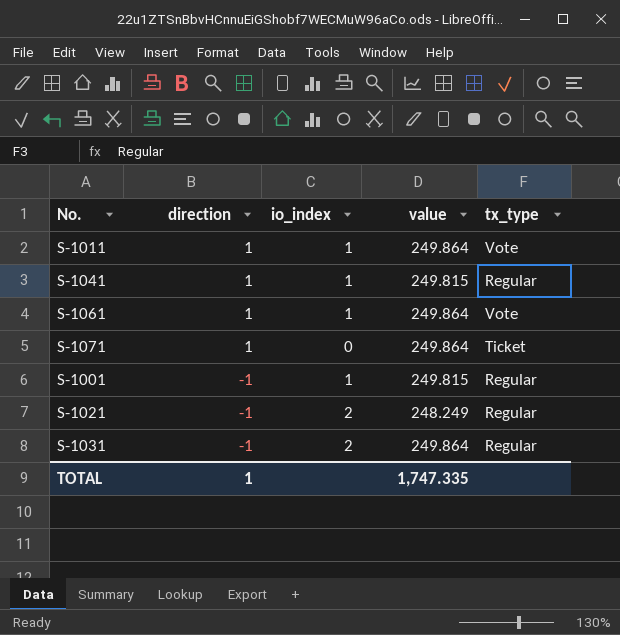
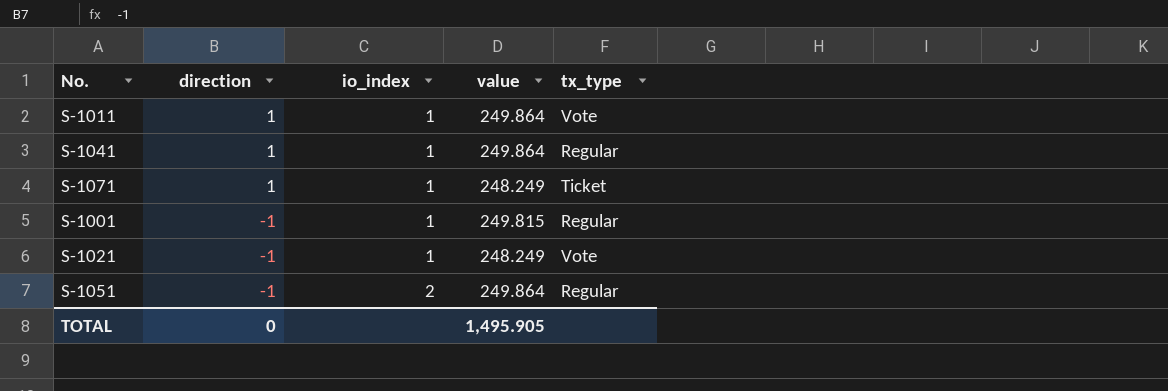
row S-1061: 1 | 1 | 249.864 | Vote -> none
row S-1031: -1 | 2 | 249.864 | Regular -> none
S-1041 | value: 249.815 -> 249.864
S-1071 | io_index: 0 -> 1
S-1071 | value: 249.864 -> 248.249
S-1021 | io_index: 2 -> 1
S-1021 | tx_type: Regular -> Vote
row S-1051: none -> -1 | 2 | 249.864 | Regular
TOTAL | direction: 1 -> 0
TOTAL | value: 1,747.335 -> 1,495.905

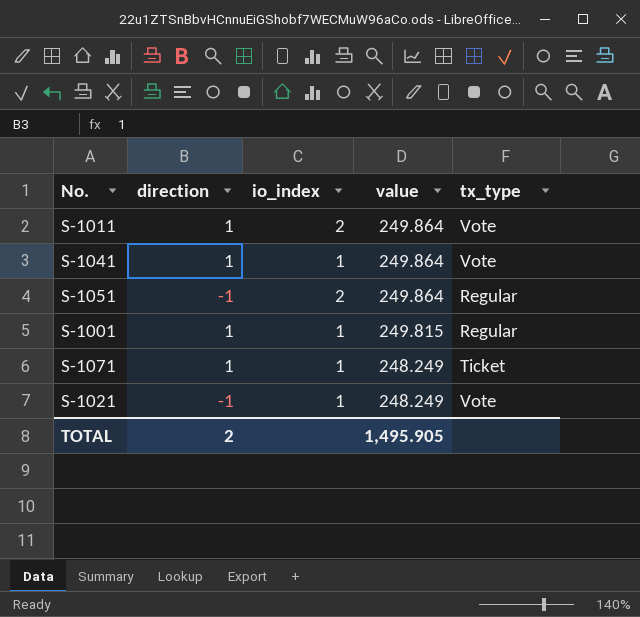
row order: direction descending -> value descending
S-1011 | io_index: 1 -> 2
S-1041 | tx_type: Regular -> Vote
S-1001 | direction: -1 -> 1
TOTAL | direction: 0 -> 2

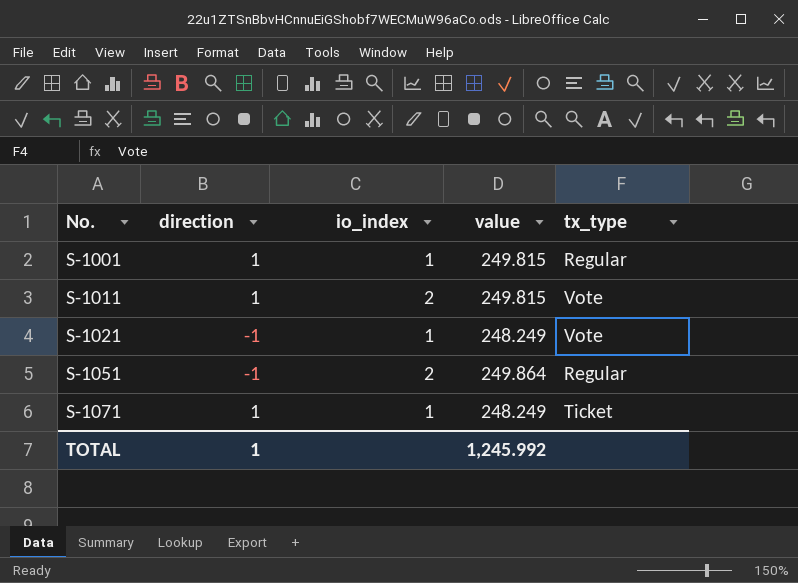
row order: value descending -> No. ascending
row S-1041: 1 | 1 | 249.864 | Vote -> none
S-1011 | value: 249.864 -> 249.815
TOTAL | direction: 2 -> 1
TOTAL | value: 1,495.905 -> 1,245.992

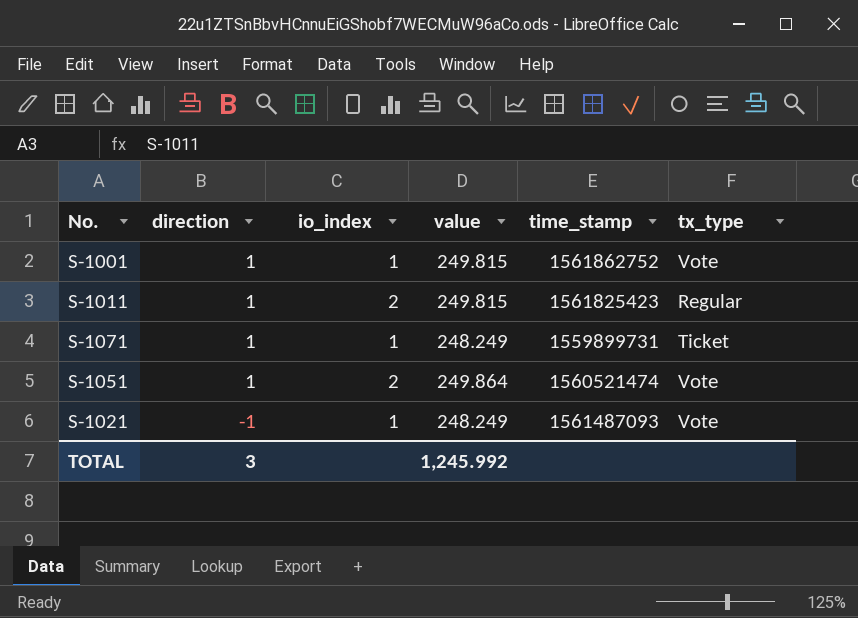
row order: No. ascending -> direction descending
column time_stamp | position: none -> 5
S-1001 | tx_type: Regular -> Vote
S-1011 | tx_type: Vote -> Regular
S-1051 | direction: -1 -> 1
S-1051 | tx_type: Regular -> Vote
TOTAL | direction: 1 -> 3

